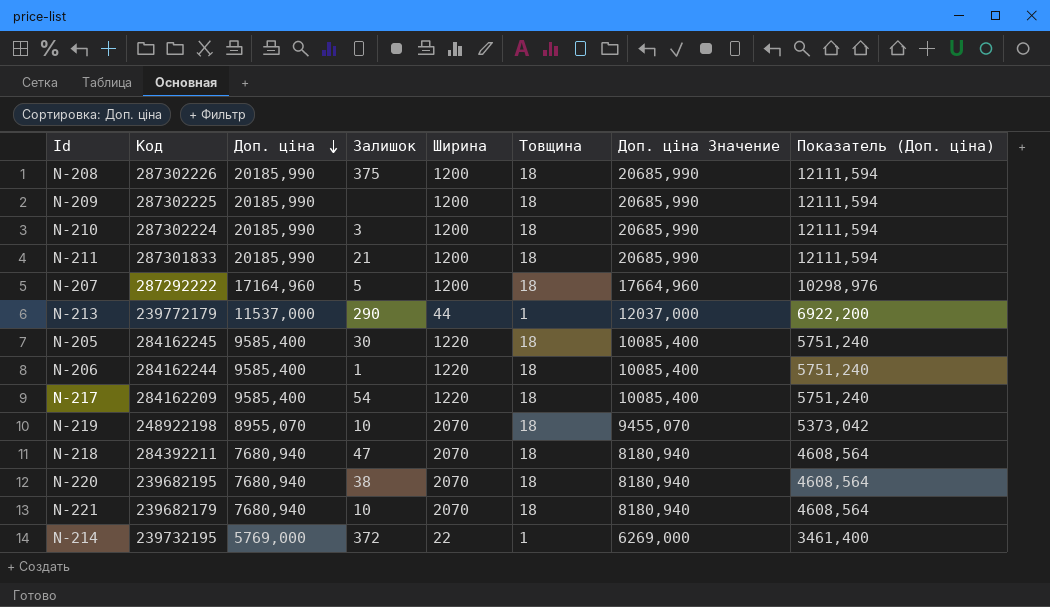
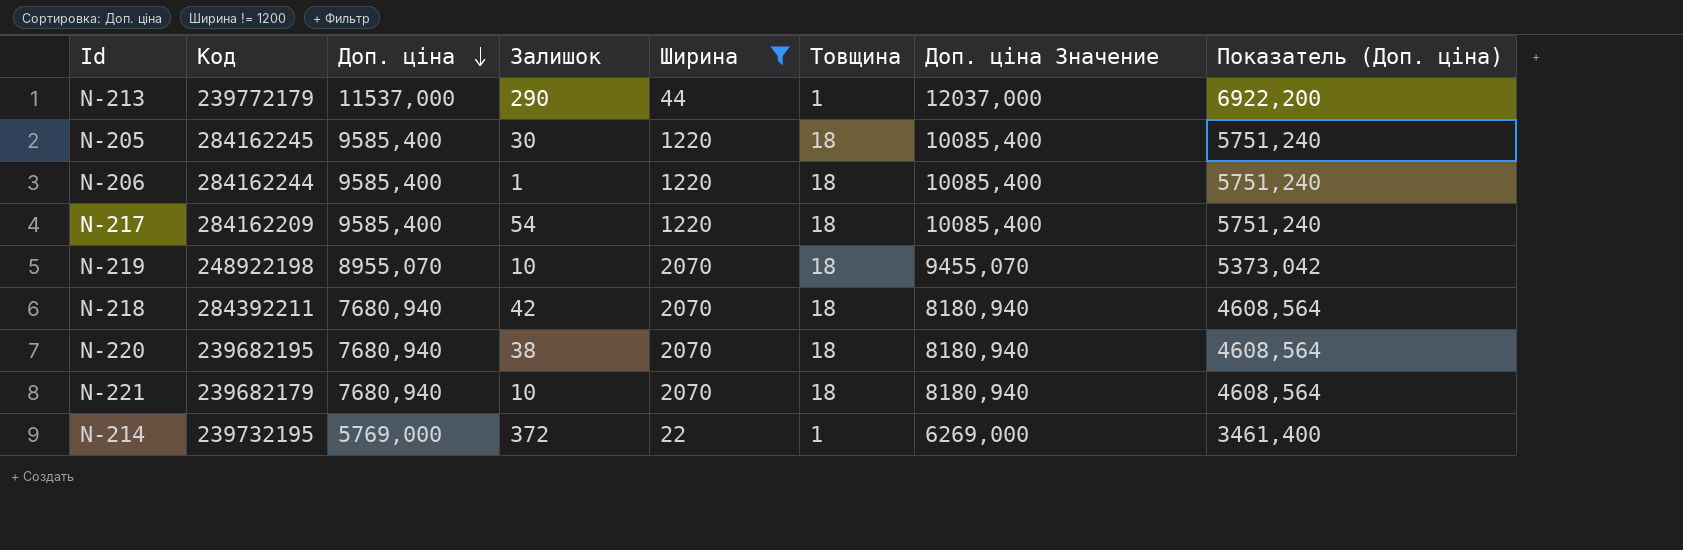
filter: none -> Ширина != 1200
N-218 | Залишок: 47 -> 42

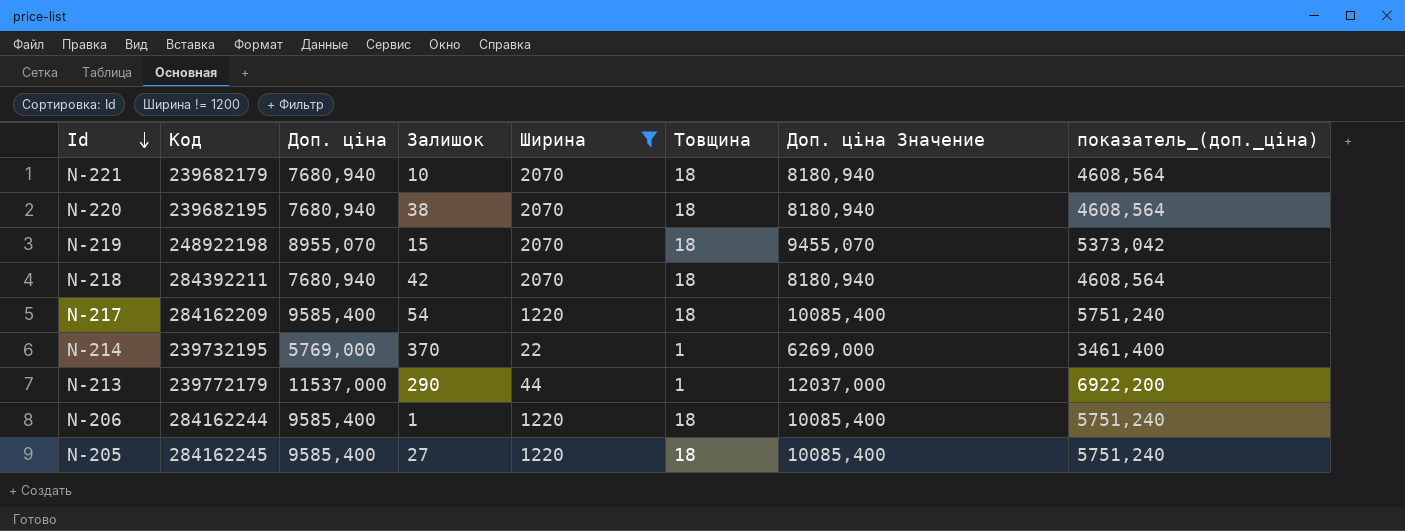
row order: Доп. ціна descending -> Id descending
column name: Показатель (Доп. ціна) -> показатель_(доп._ціна)
N-219 | Залишок: 10 -> 15
N-214 | Залишок: 372 -> 370
N-205 | Залишок: 30 -> 27

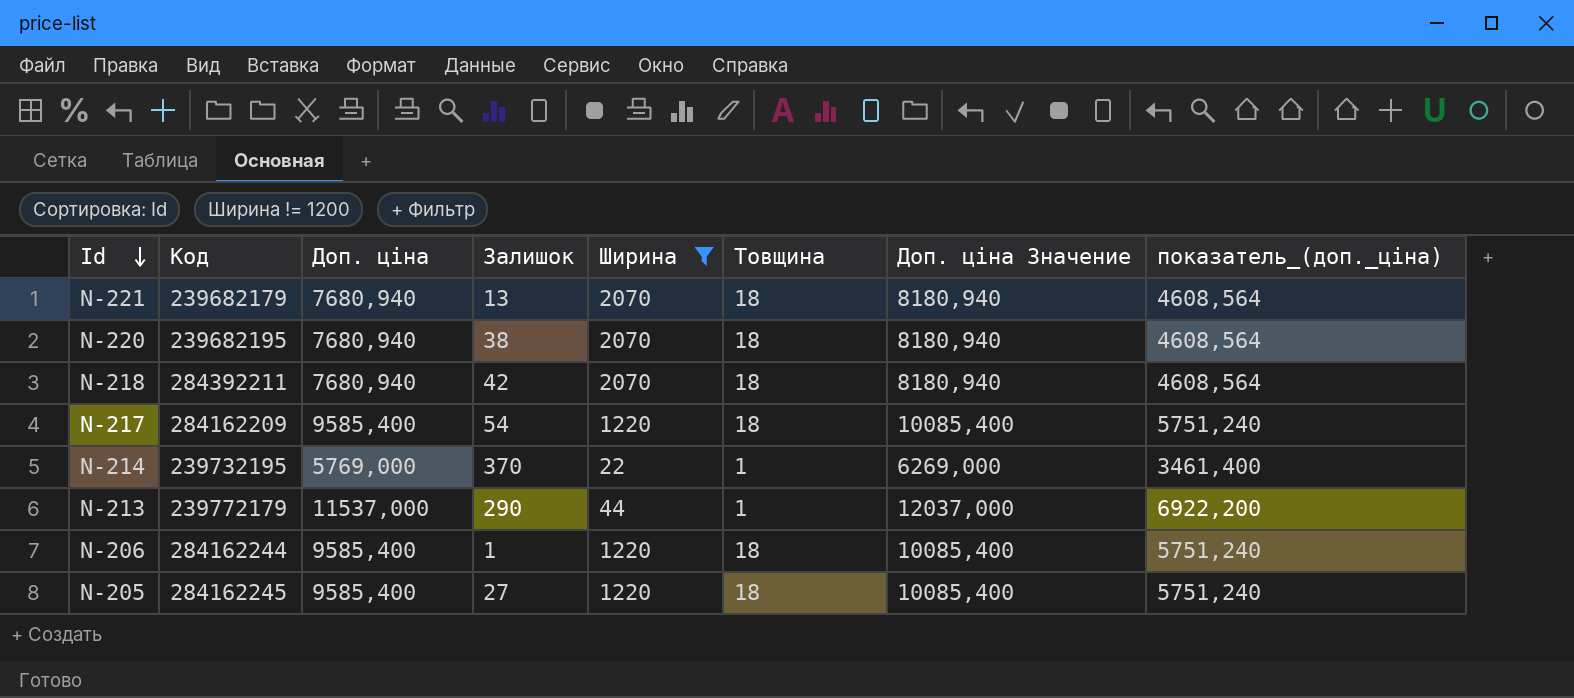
row N-219: 248922198 | 8955,070 | 15 | 2070 | 18 | 9455,070 | 5373,042 -> none
N-221 | Залишок: 10 -> 13

